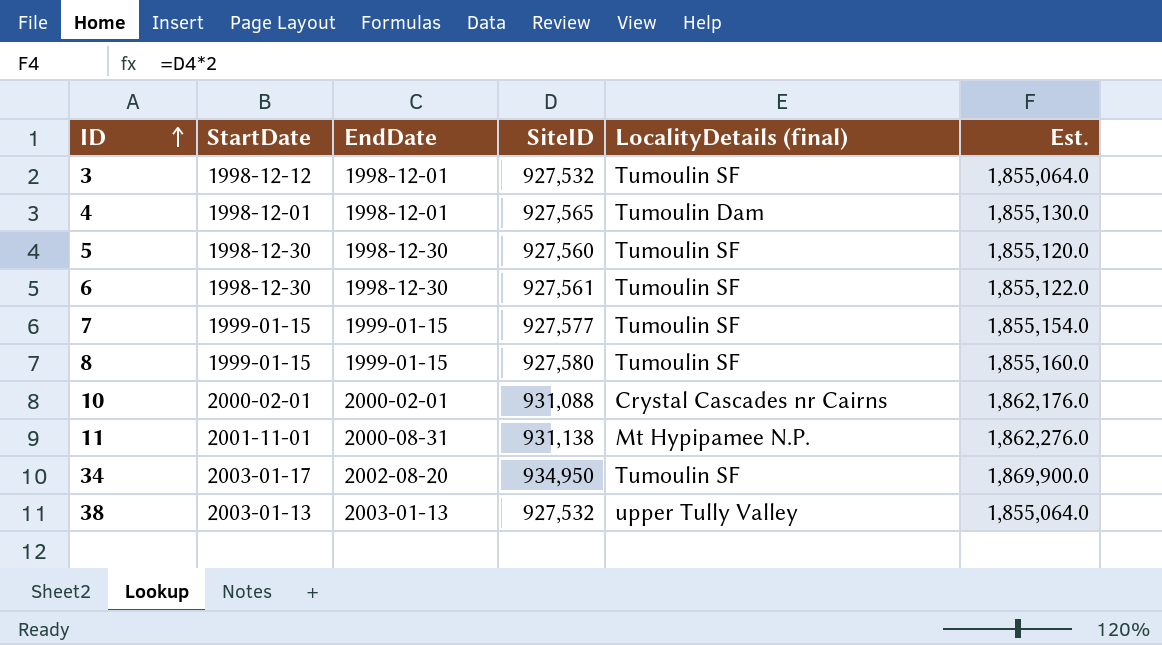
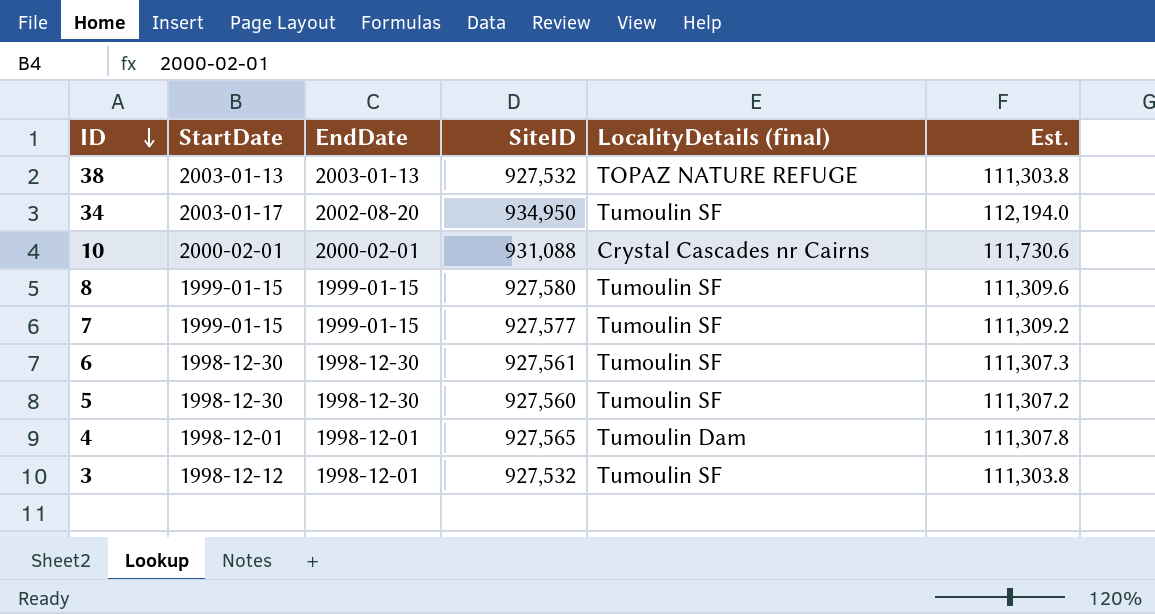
row order: ID ascending -> ID descending
column Est. | formula: [SiteID] * 2 -> [SiteID] * 0.12
row 11: 2001-11-01 | 2000-08-31 | 931,138 | Mt Hypipamee N.P. | 1,862,276.0 -> none
38 | LocalityDetails (final): upper Tully Valley -> TOPAZ NATURE REFUGE

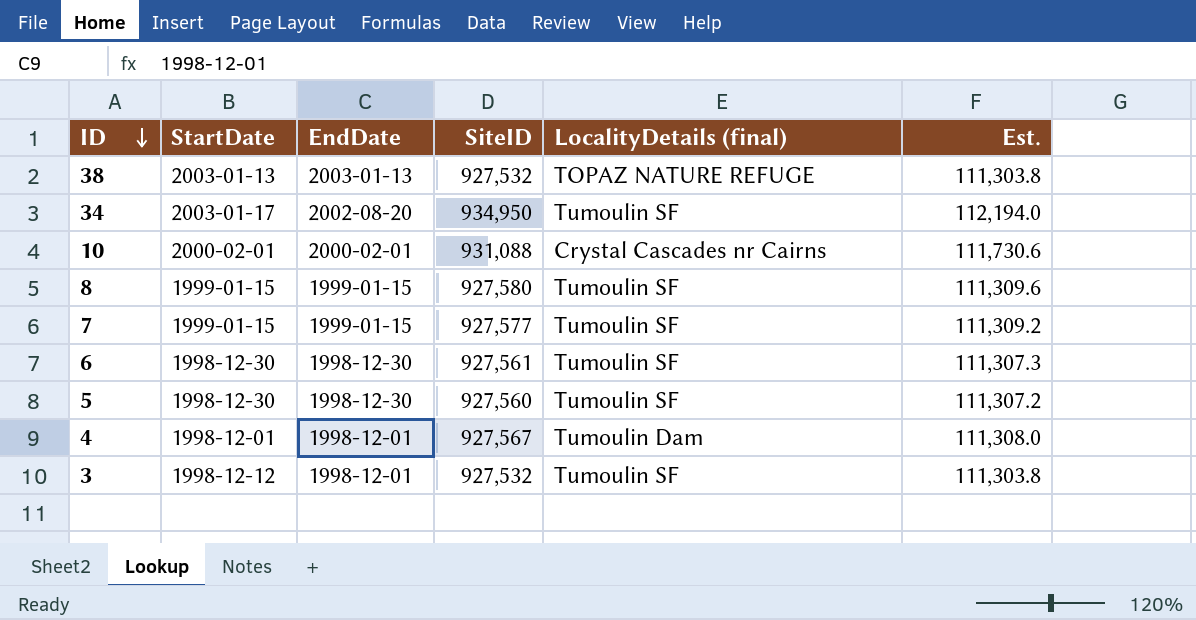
4 | SiteID: 927,565 -> 927,567
4 | Est.: 111,307.8 -> 111,308.0

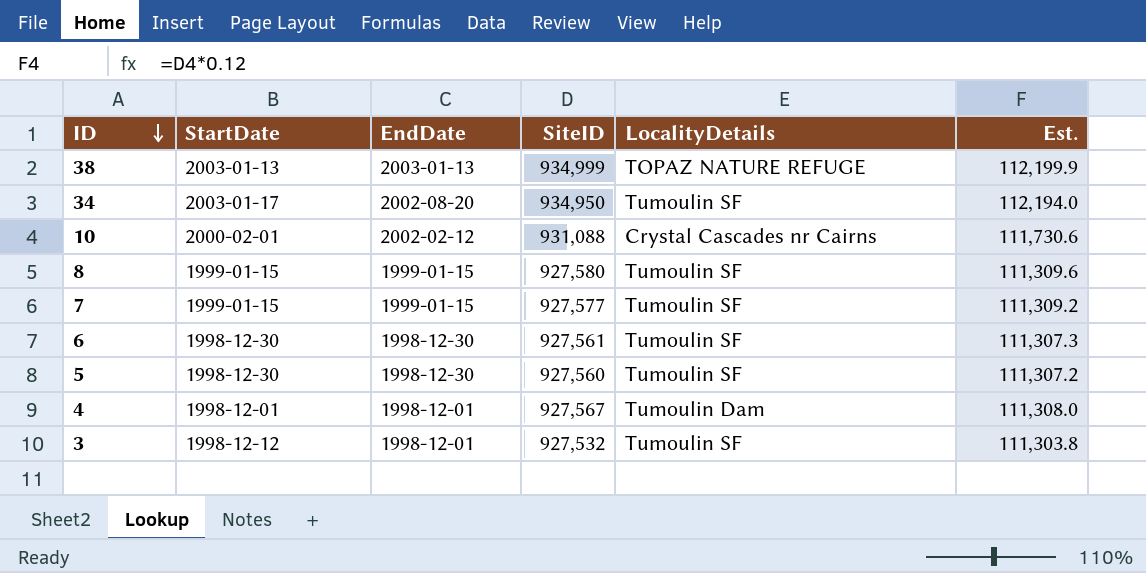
column name: LocalityDetails (final) -> LocalityDetails
38 | SiteID: 927,532 -> 934,999
38 | Est.: 111,303.8 -> 112,199.9
10 | EndDate: 2000-02-01 -> 2002-02-12

